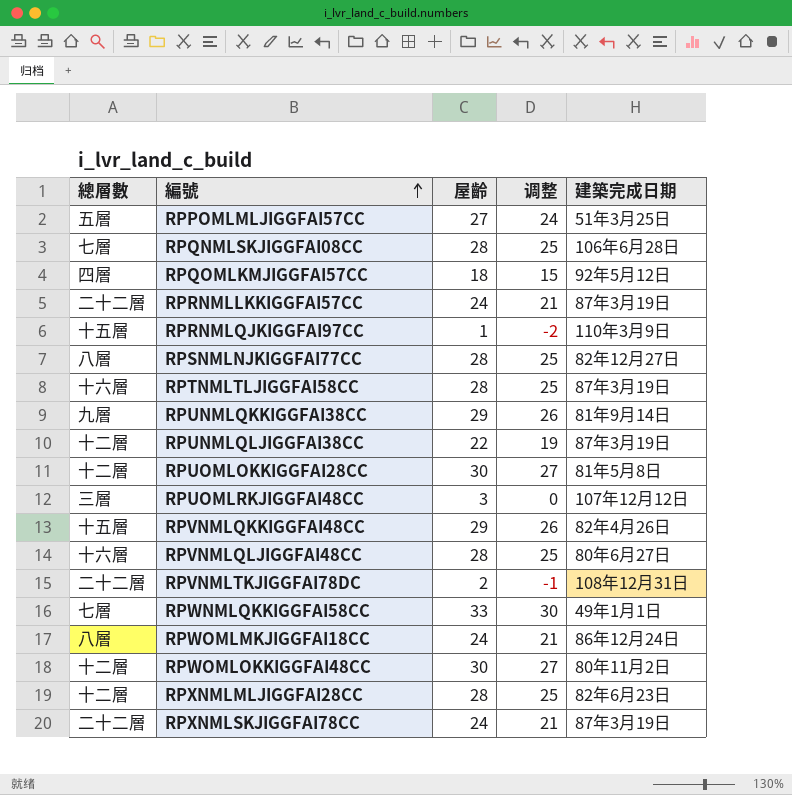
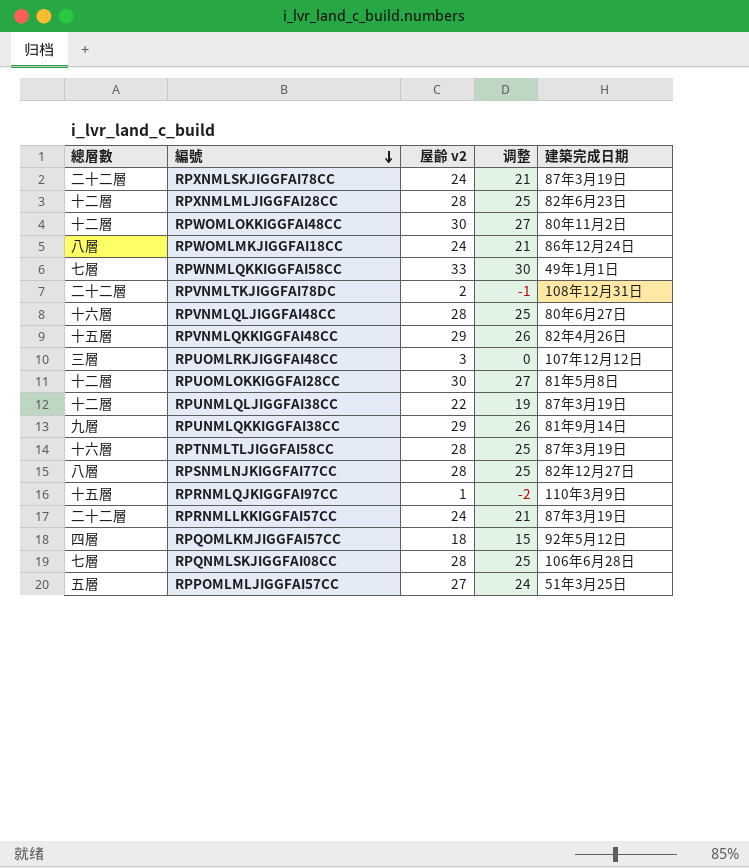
row order: 編號 ascending -> 編號 descending
column name: 屋齡 -> 屋齡 v2

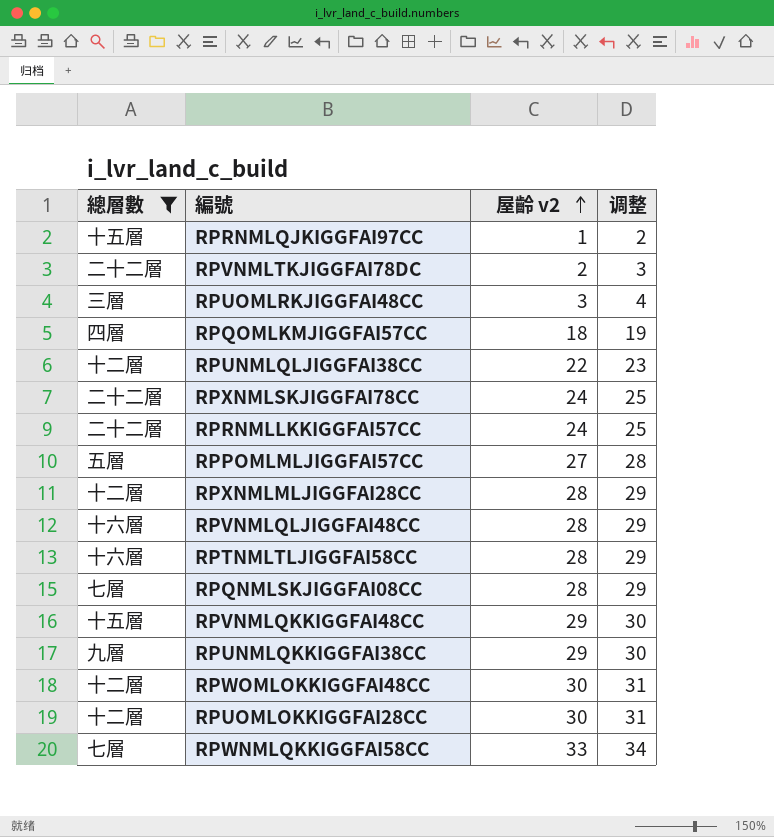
filter: none -> 總層數 != 八層
row order: 編號 descending -> 屋齡 v2 ascending
column 建築完成日期 | position: 5 -> none
column 调整 | formula: [屋齡 v2] - 3 -> [屋齡 v2] + 1

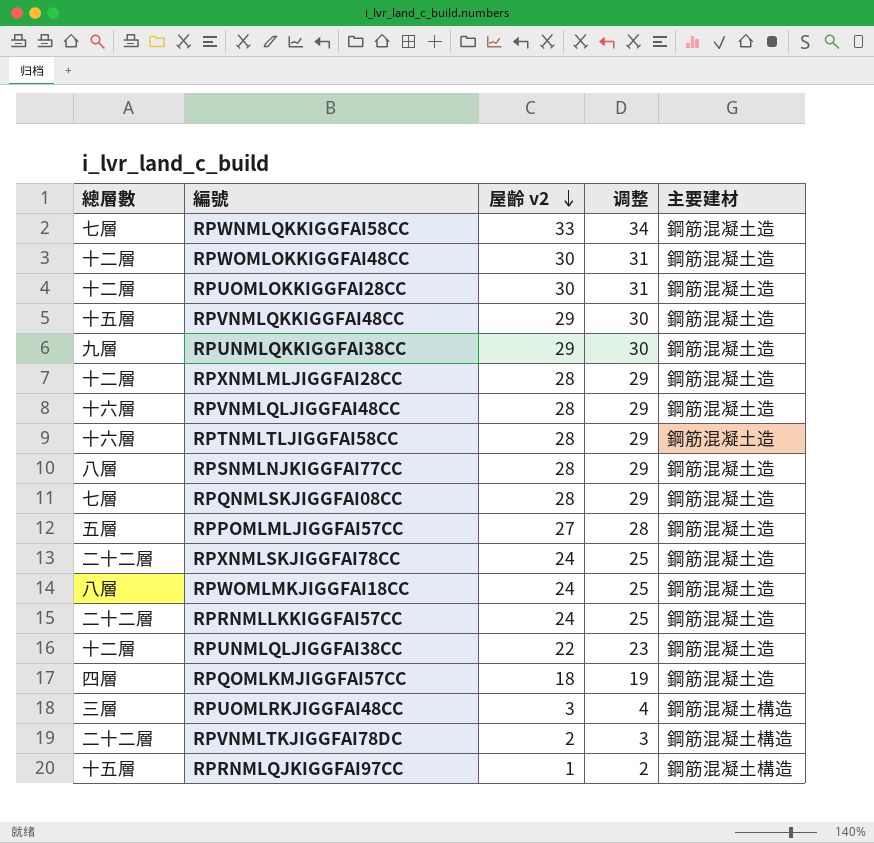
filter: 總層數 != 八層 -> none
row order: 屋齡 v2 ascending -> 屋齡 v2 descending
column 主要建材 | position: none -> 5

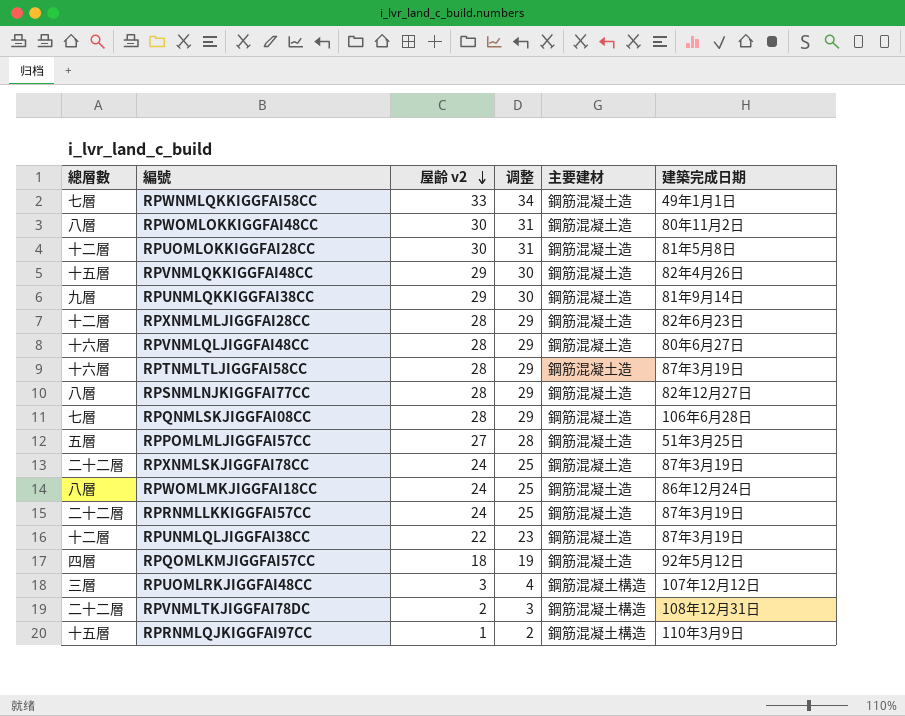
column 建築完成日期 | position: none -> 6
RPWOMLOKKIGGFAI48CC | 總層數: 十二層 -> 八層

